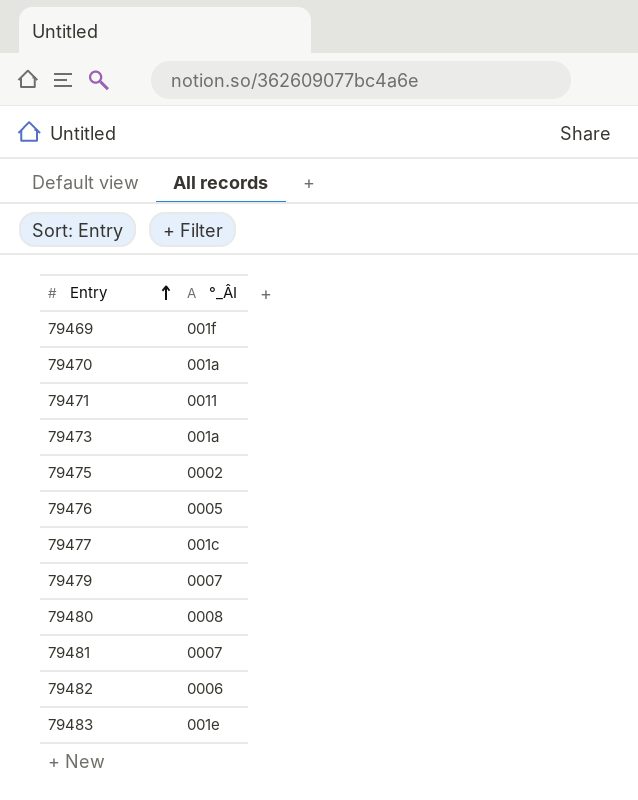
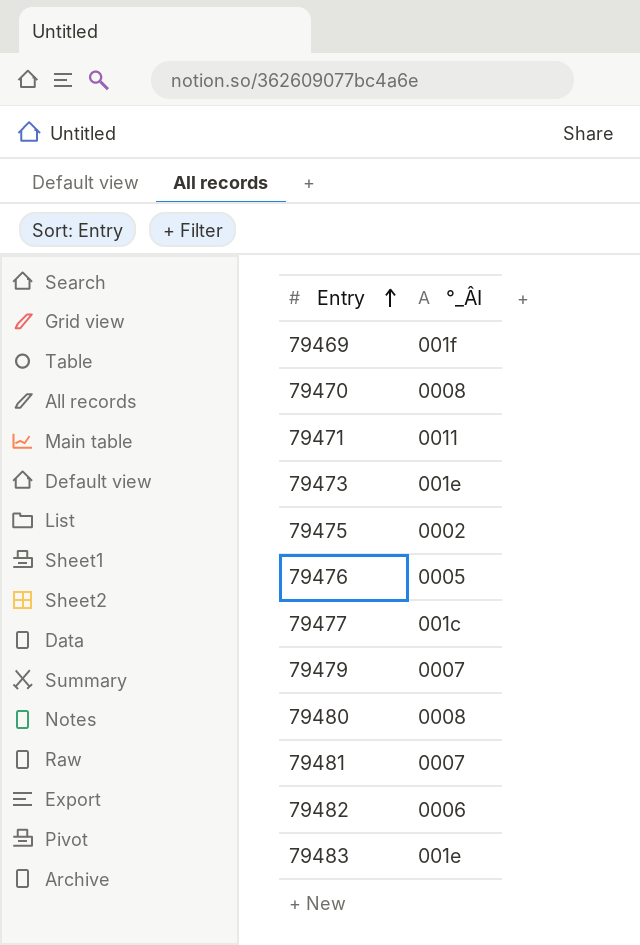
79470 | °_ÂI: 001a -> 0008
79473 | °_ÂI: 001a -> 001e

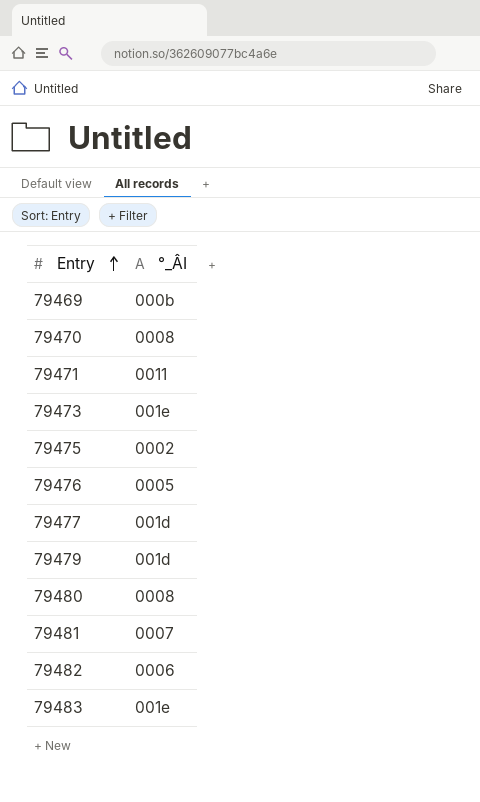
79469 | °_ÂI: 001f -> 000b
79477 | °_ÂI: 001c -> 001d
79479 | °_ÂI: 0007 -> 001d

